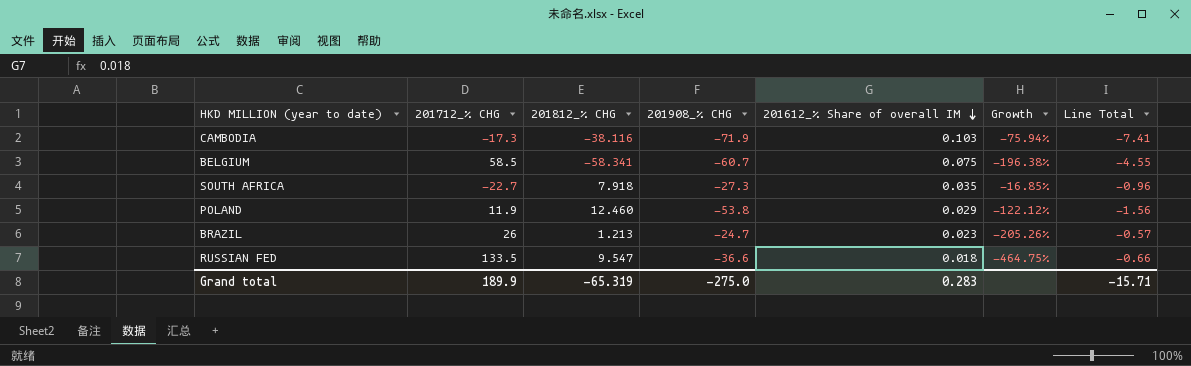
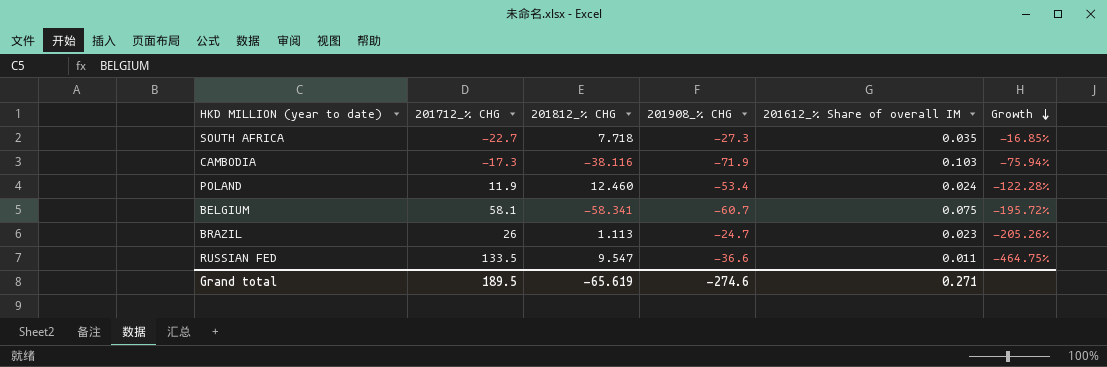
row order: 201612_% Share of overall IM descending -> Growth descending
column Line Total | formula: [201908_% CHG] * [201612_% Share of overall IM] -> none
SOUTH AFRICA | 201812_% CHG: 7.918 -> 7.718
POLAND | 201908_% CHG: -53.8 -> -53.4
POLAND | 201612_% Share of overall IM: 0.029 -> 0.024
POLAND | Growth: -122.12% -> -122.28%
BELGIUM | 201712_% CHG: 58.5 -> 58.1
BELGIUM | Growth: -196.38% -> -195.72%
BRAZIL | 201812_% CHG: 1.213 -> 1.113
RUSSIAN FED | 201612_% Share of overall IM: 0.018 -> 0.011
Grand total | 201712_% CHG: 189.9 -> 189.5
Grand total | 201812_% CHG: -65.319 -> -65.619
Grand total | 201908_% CHG: -275.0 -> -274.6
Grand total | 201612_% Share of overall IM: 0.283 -> 0.271

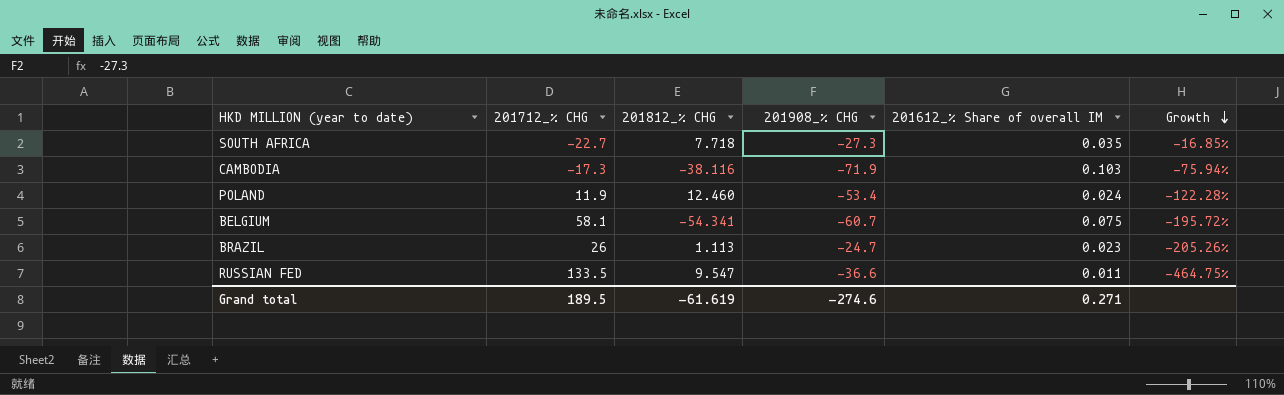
BELGIUM | 201812_% CHG: -58.341 -> -54.341
Grand total | 201812_% CHG: -65.619 -> -61.619

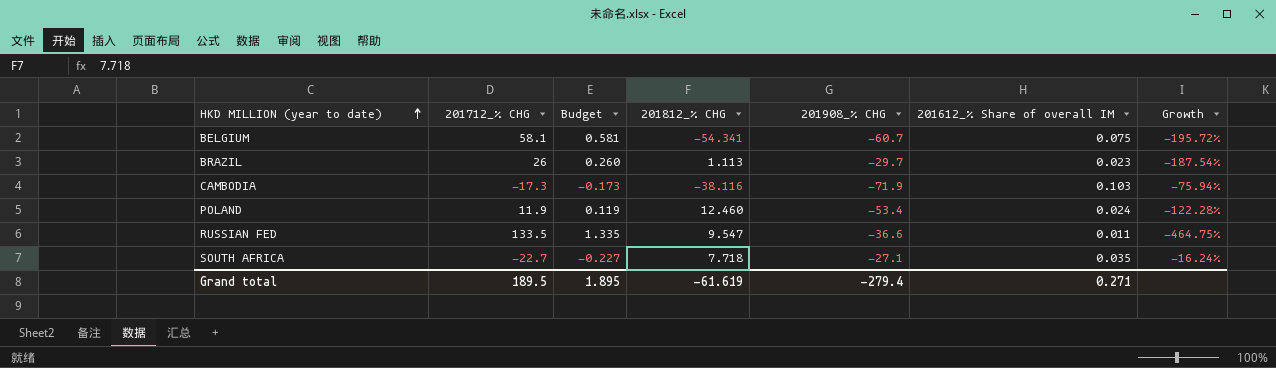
row order: Growth descending -> HKD MILLION (year to date) ascending
column Budget | formula: none -> [201712_% CHG] * 0.01
BRAZIL | 201908_% CHG: -24.7 -> -29.7
BRAZIL | Growth: -205.26% -> -187.54%
SOUTH AFRICA | 201908_% CHG: -27.3 -> -27.1
SOUTH AFRICA | Growth: -16.85% -> -16.24%
Grand total | 201908_% CHG: -274.6 -> -279.4

